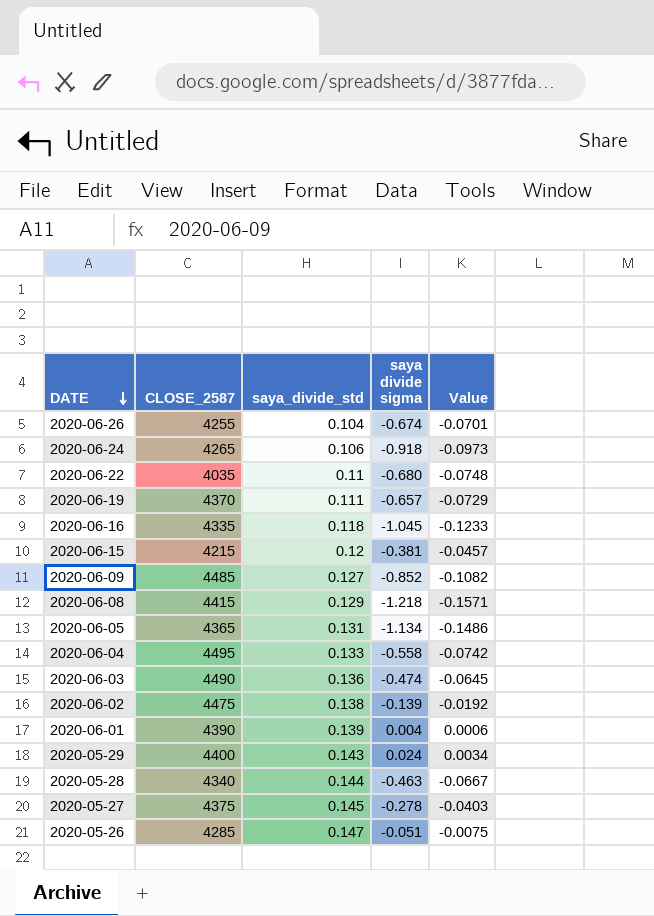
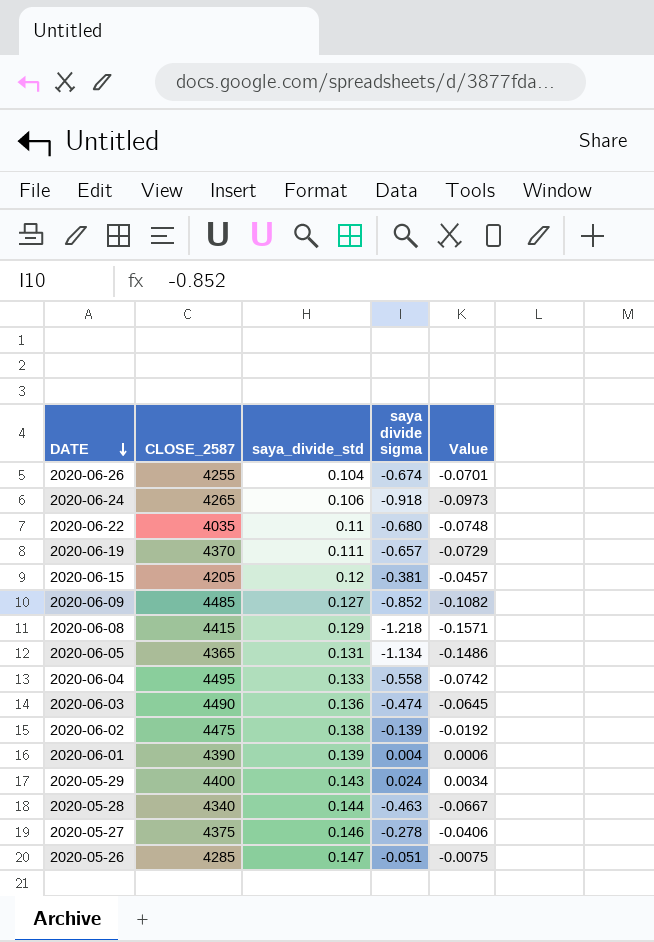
row 2020-06-16: 4335 | 0.118 | -1.045 | -0.1233 -> none
2020-06-15 | CLOSE_2587: 4215 -> 4205
2020-05-27 | saya_divide_std: 0.145 -> 0.146
2020-05-27 | Value: -0.0403 -> -0.0406

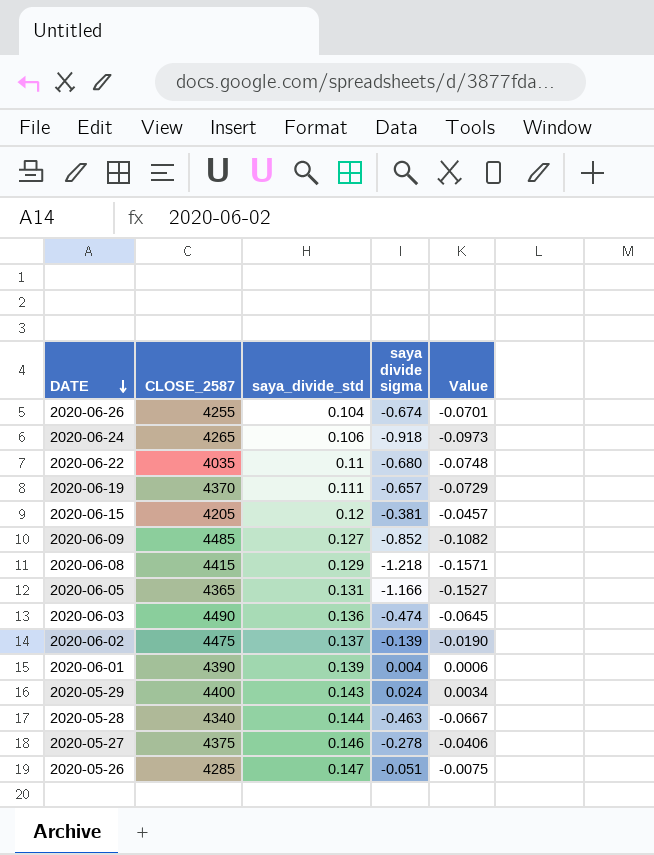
row 2020-06-04: 4495 | 0.133 | -0.558 | -0.0742 -> none
2020-06-05 | saya divide sigma: -1.134 -> -1.166
2020-06-05 | Value: -0.1486 -> -0.1527
2020-06-02 | saya_divide_std: 0.138 -> 0.137
2020-06-02 | Value: -0.0192 -> -0.0190

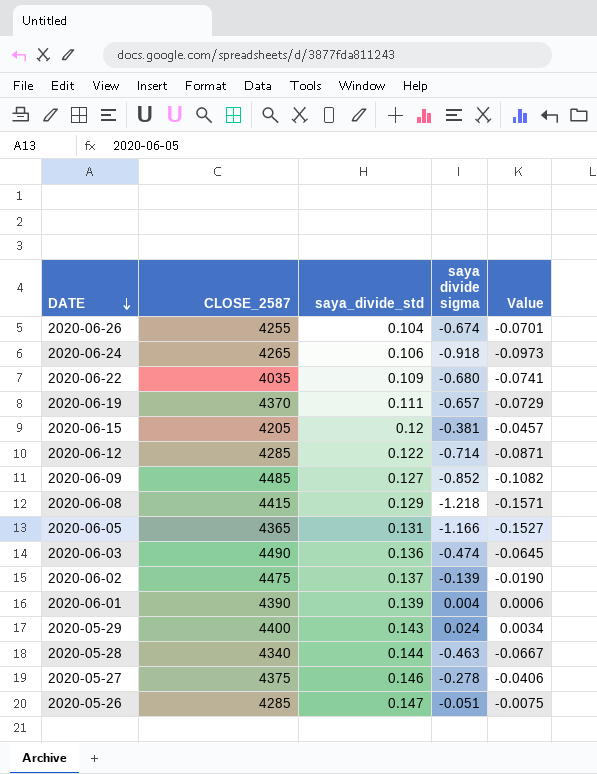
2020-06-22 | saya_divide_std: 0.11 -> 0.109
2020-06-22 | Value: -0.0748 -> -0.0741
row 2020-06-12: none -> 4285 | 0.122 | -0.714 | -0.0871

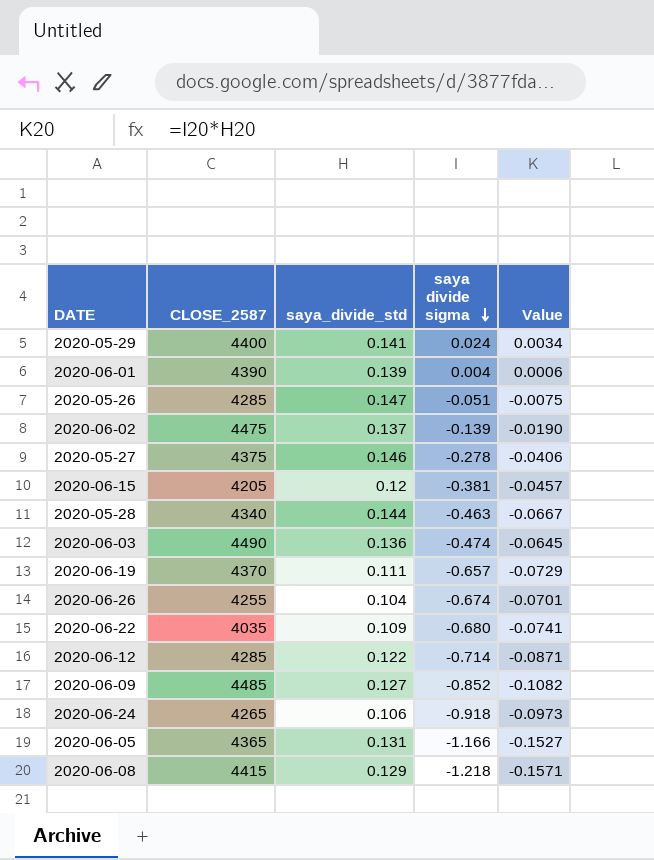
row order: DATE descending -> saya divide sigma descending
2020-05-29 | saya_divide_std: 0.143 -> 0.141

